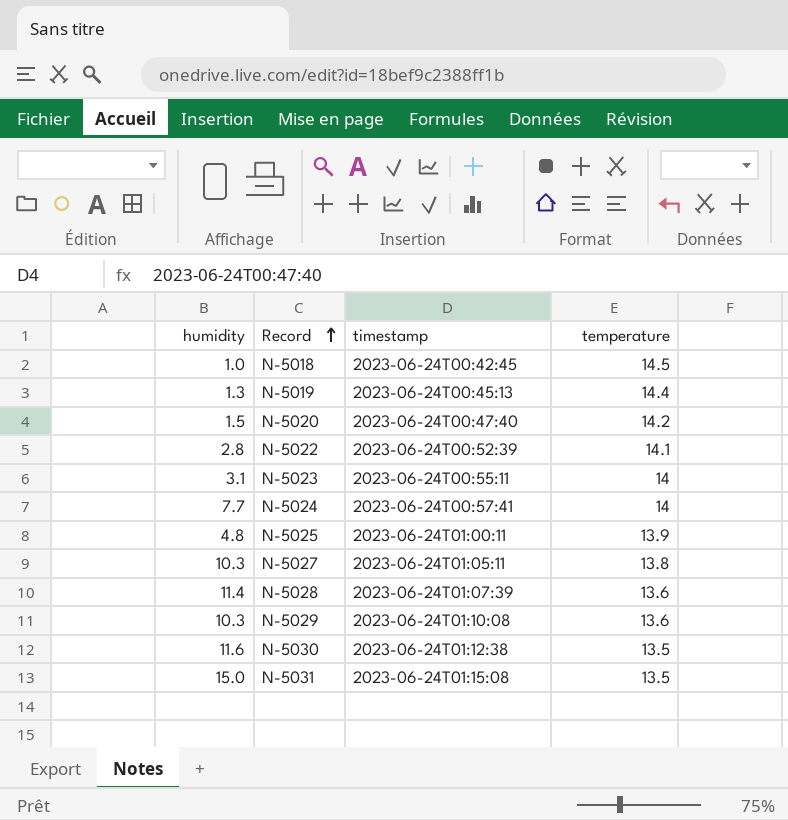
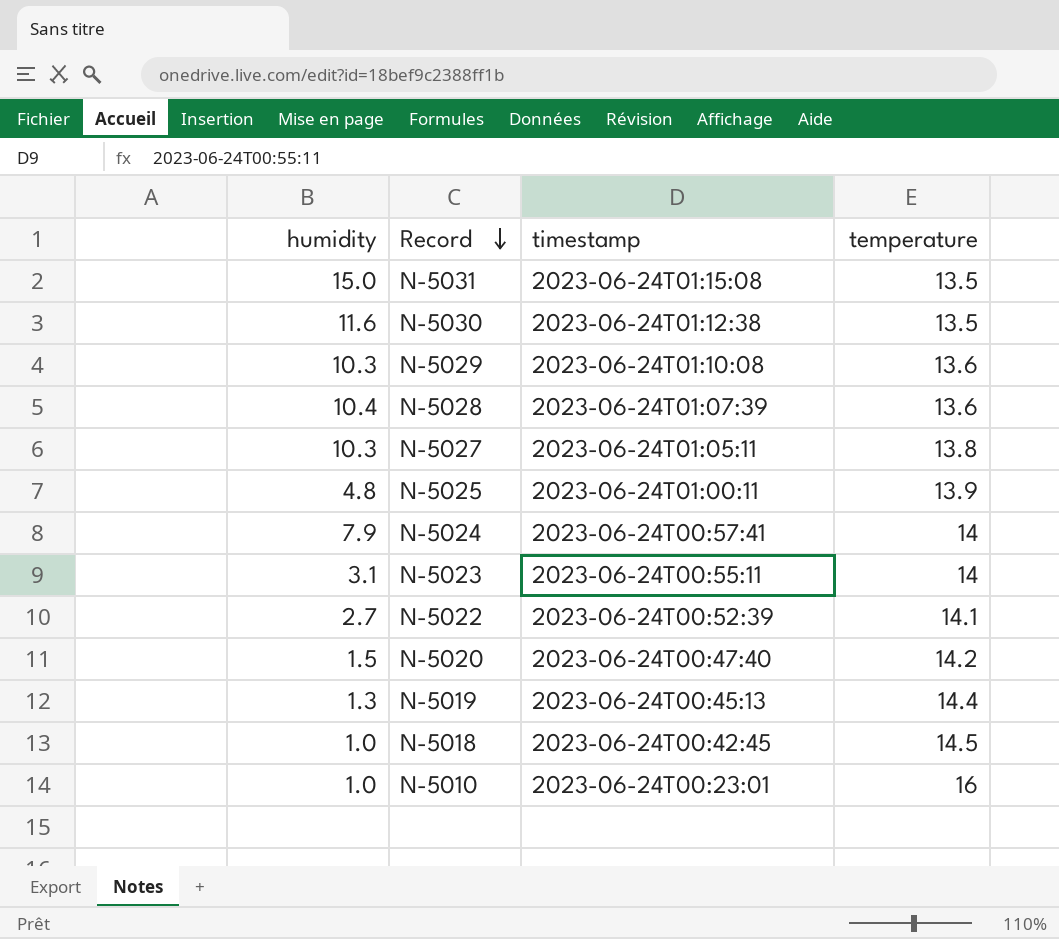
row order: Record ascending -> Record descending
N-5028 | humidity: 11.4 -> 10.4
N-5024 | humidity: 7.7 -> 7.9
N-5022 | humidity: 2.8 -> 2.7
row N-5010: none -> 1.0 | 2023-06-24T00:23:01 | 16

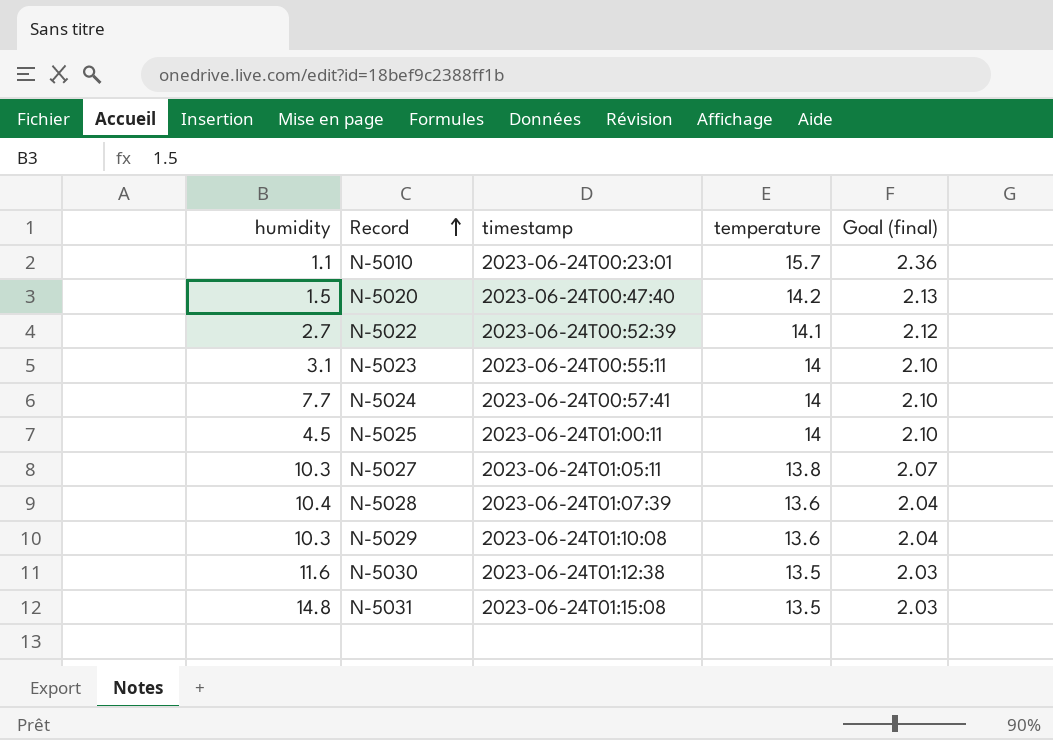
row order: Record descending -> Record ascending
column Goal (final) | formula: none -> [temperature] * 0.15
row N-5019: 1.3 | 2023-06-24T00:45:13 | 14.4 -> none
row N-5018: 1.0 | 2023-06-24T00:42:45 | 14.5 -> none
N-5010 | humidity: 1.0 -> 1.1
N-5010 | temperature: 16 -> 15.7
N-5024 | humidity: 7.9 -> 7.7
N-5025 | humidity: 4.8 -> 4.5
N-5025 | temperature: 13.9 -> 14
N-5031 | humidity: 15.0 -> 14.8

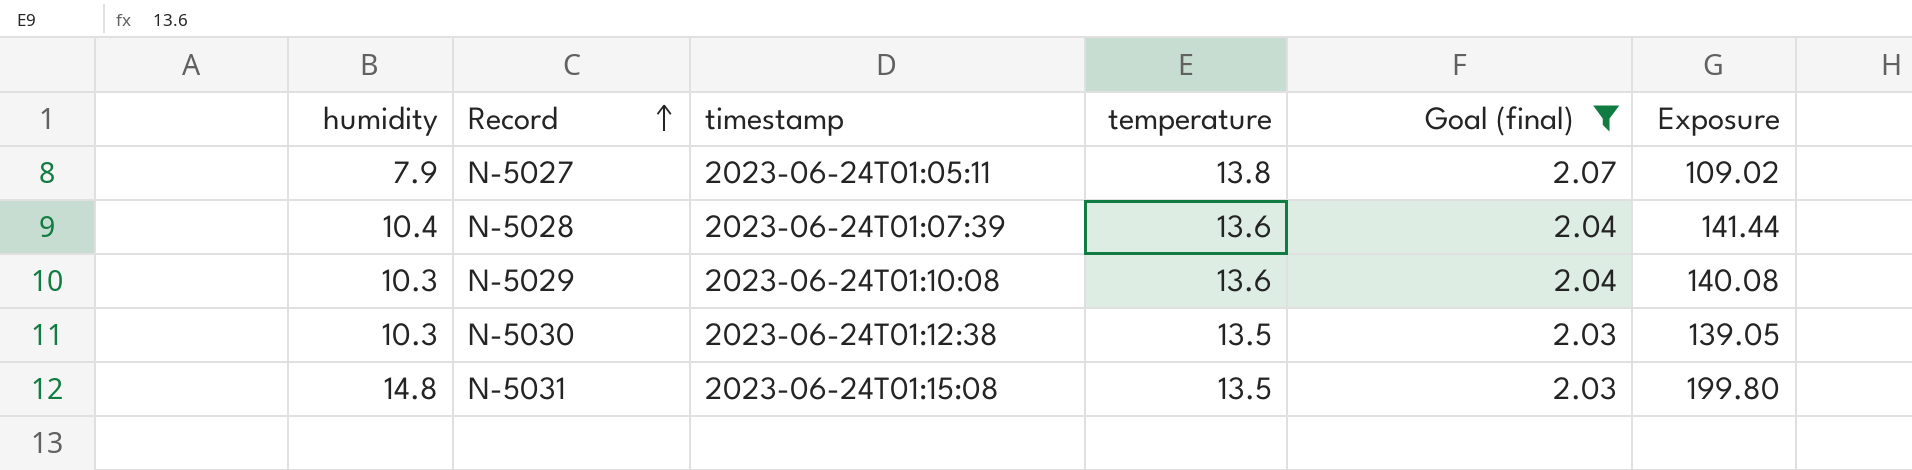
filter: none -> Goal (final) <= 2.07
column Exposure | formula: none -> [humidity] * [temperature]
N-5027 | humidity: 10.3 -> 7.9
N-5030 | humidity: 11.6 -> 10.3

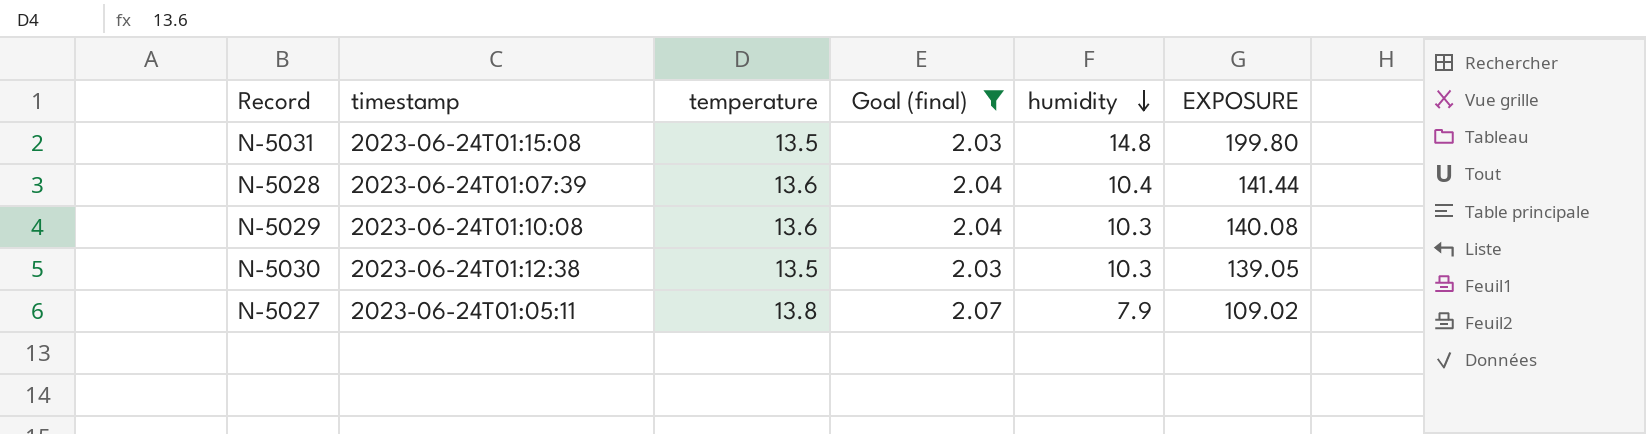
row order: Record ascending -> humidity descending
column humidity | position: 1 -> 5
column name: Exposure -> EXPOSURE

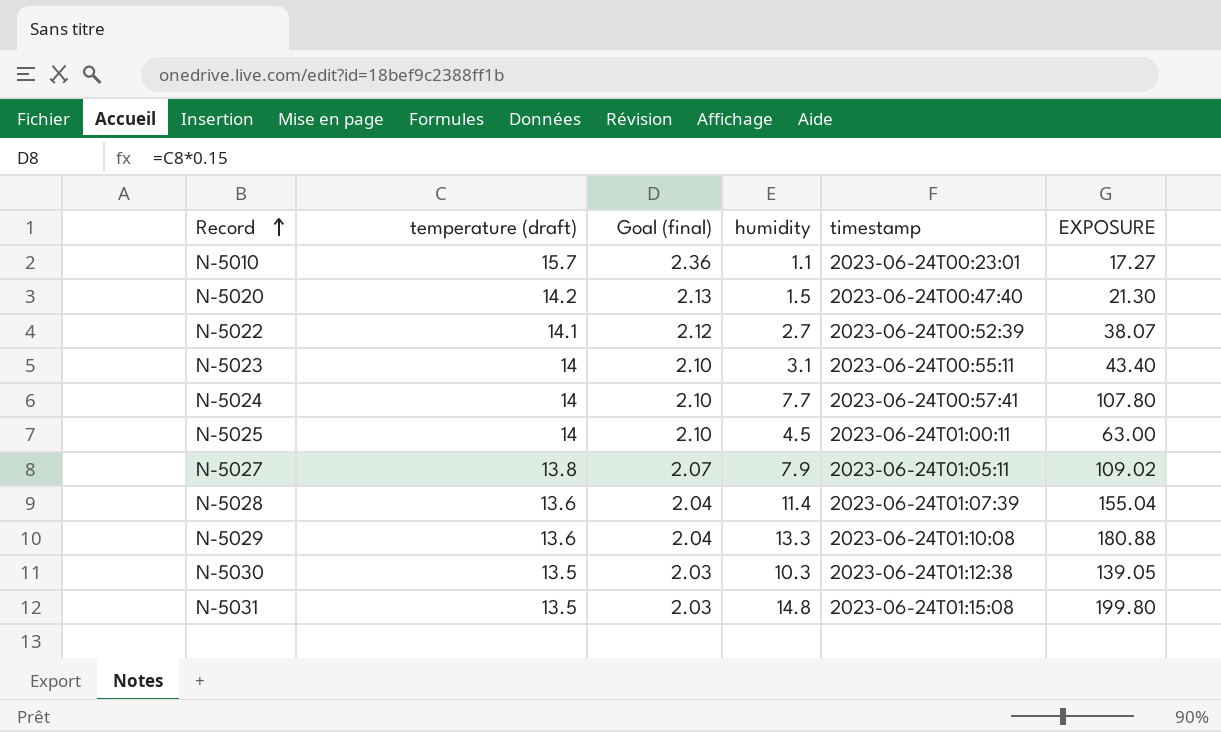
filter: Goal (final) <= 2.07 -> none
row order: humidity descending -> Record ascending
column name: temperature -> temperature (draft)
column timestamp | position: 2 -> 5
N-5028 | humidity: 10.4 -> 11.4
N-5028 | EXPOSURE: 141.44 -> 155.04
N-5029 | humidity: 10.3 -> 13.3
N-5029 | EXPOSURE: 140.08 -> 180.88

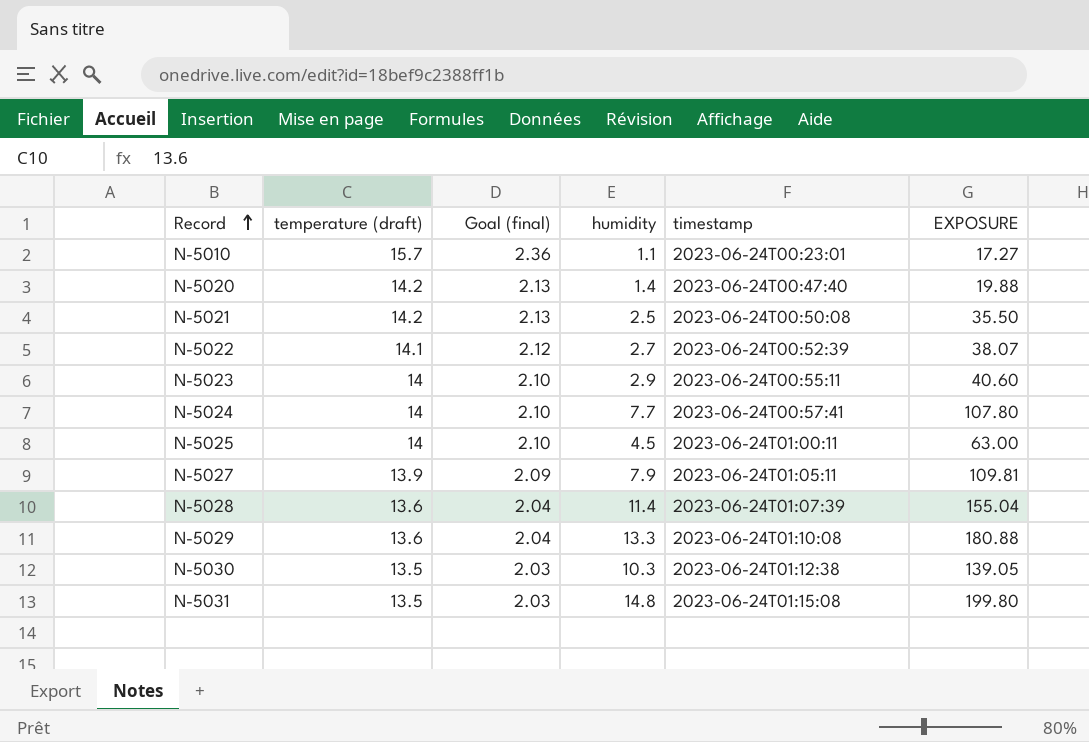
N-5020 | humidity: 1.5 -> 1.4
N-5020 | EXPOSURE: 21.30 -> 19.88
row N-5021: none -> 14.2 | 2.13 | 2.5 | 2023-06-24T00:50:08 | 35.50
N-5023 | humidity: 3.1 -> 2.9
N-5023 | EXPOSURE: 43.40 -> 40.60
N-5027 | temperature (draft): 13.8 -> 13.9
N-5027 | Goal (final): 2.07 -> 2.09
N-5027 | EXPOSURE: 109.02 -> 109.81

